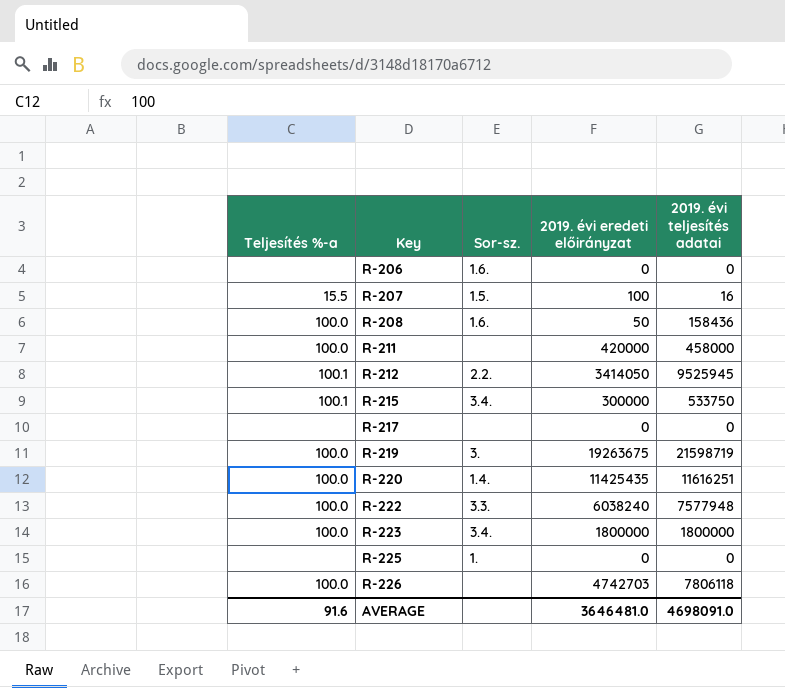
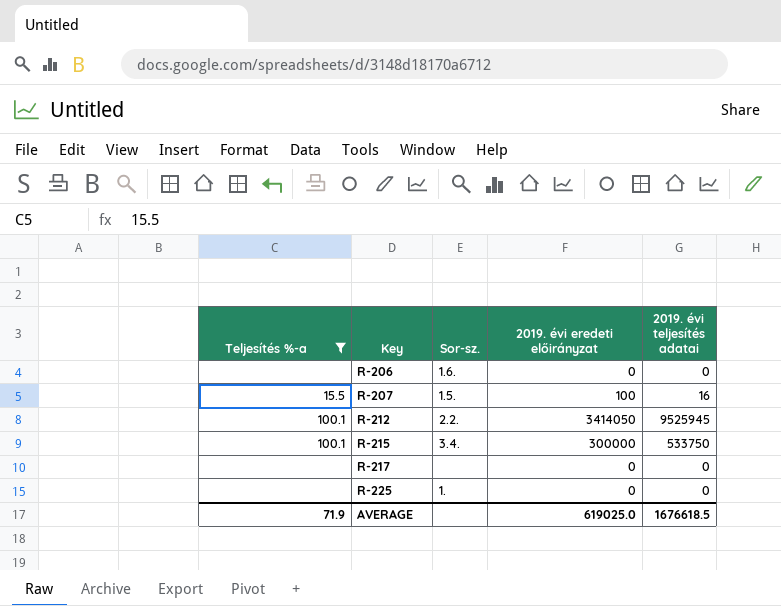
filter: none -> Teljesítés %-a != 100.0
AVERAGE | Teljesítés %-a: 91.6 -> 71.9
AVERAGE | 2019. évi eredeti előirányzat: 3646481.0 -> 619025.0
AVERAGE | 2019. évi teljesítés adatai: 4698091.0 -> 1676618.5

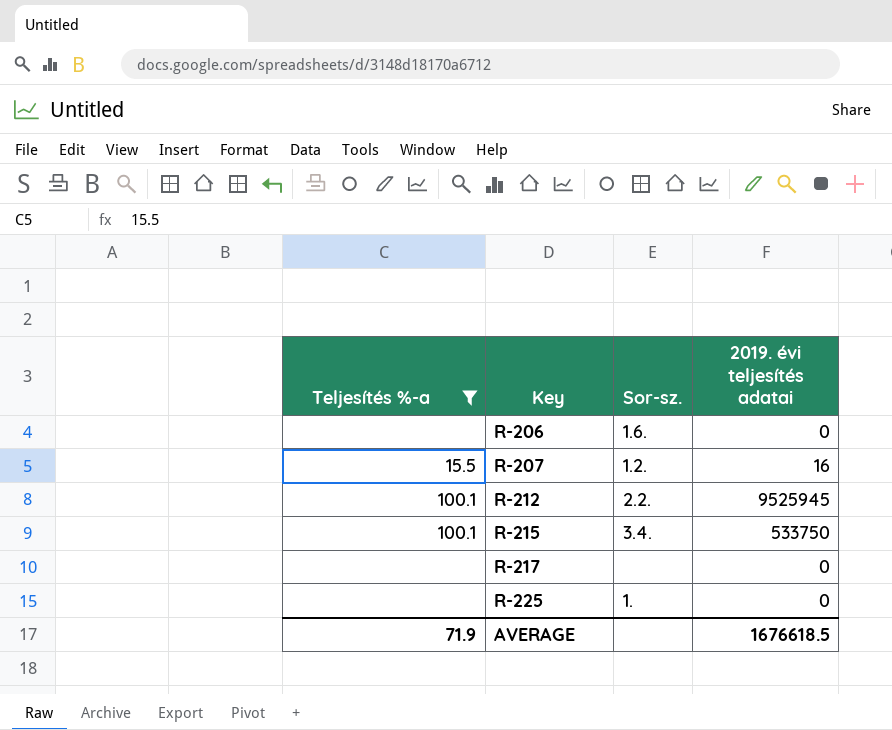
column 2019. évi eredeti előirányzat | position: 4 -> none
R-207 | Sor-sz.: 1.5. -> 1.2.

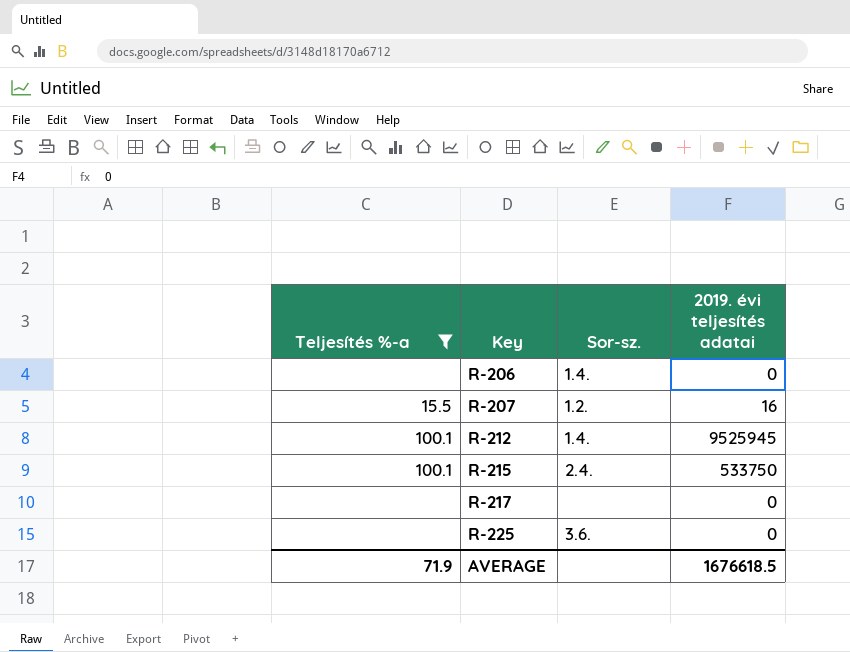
R-206 | Sor-sz.: 1.6. -> 1.4.
R-212 | Sor-sz.: 2.2. -> 1.4.
R-215 | Sor-sz.: 3.4. -> 2.4.
R-225 | Sor-sz.: 1. -> 3.6.

